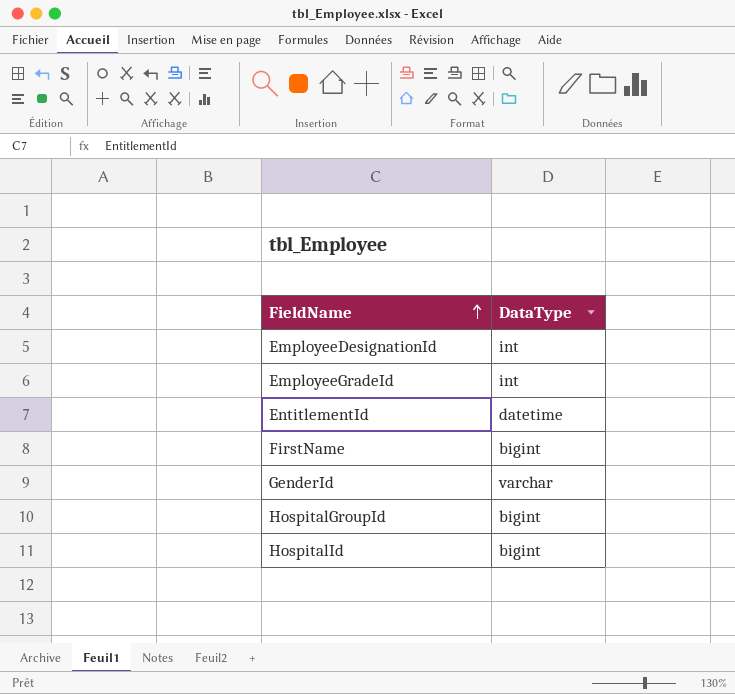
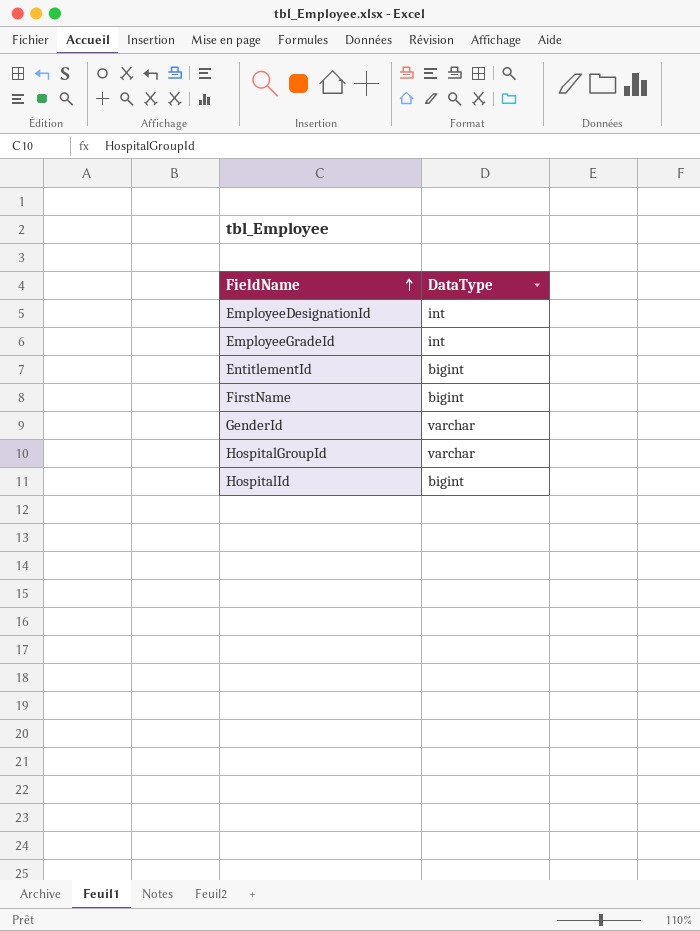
EntitlementId | DataType: datetime -> bigint
HospitalGroupId | DataType: bigint -> varchar

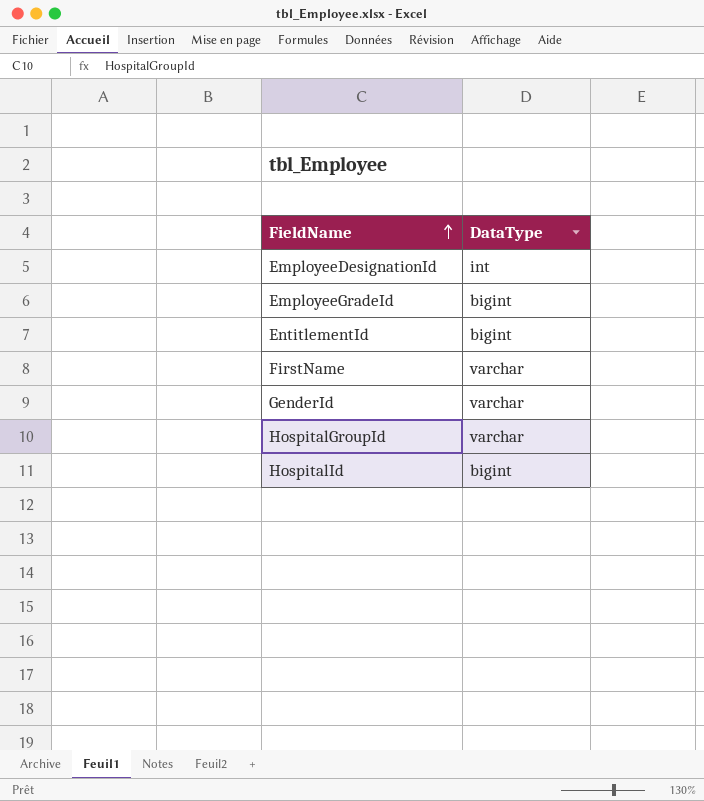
EmployeeGradeId | DataType: int -> bigint
FirstName | DataType: bigint -> varchar

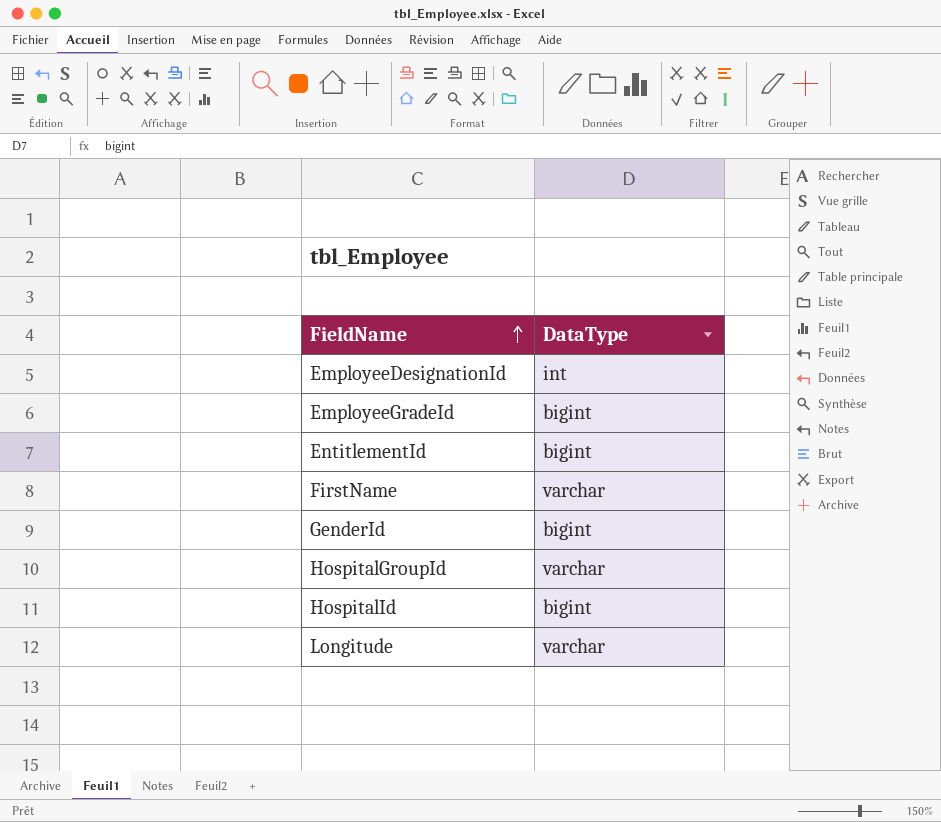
GenderId | DataType: varchar -> bigint
row Longitude: none -> varchar

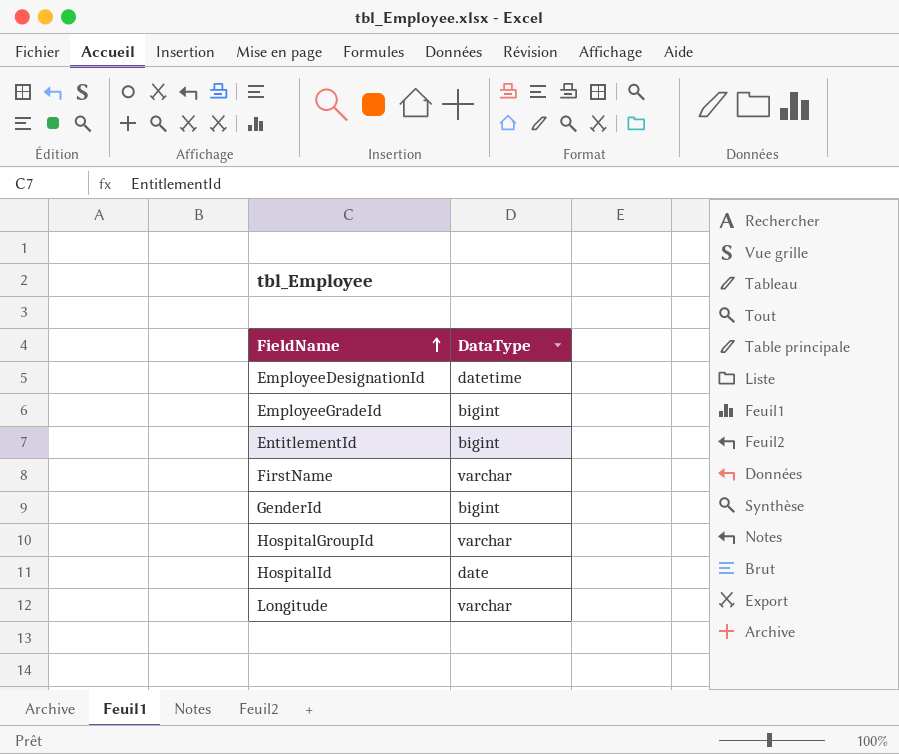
EmployeeDesignationId | DataType: int -> datetime
HospitalId | DataType: bigint -> date

